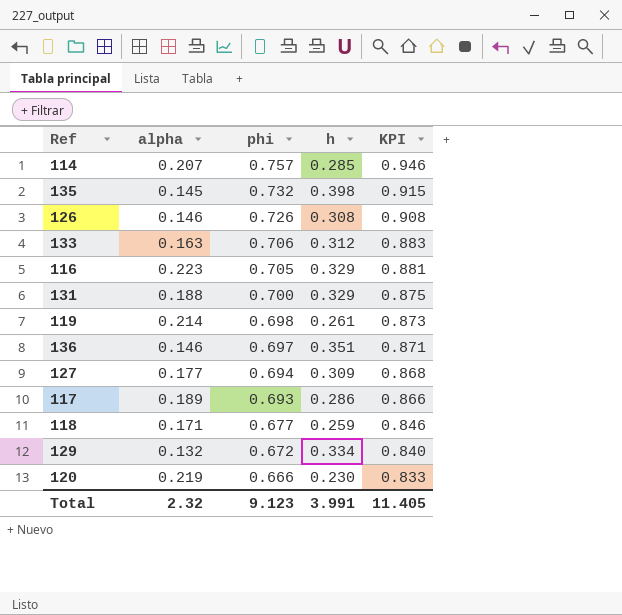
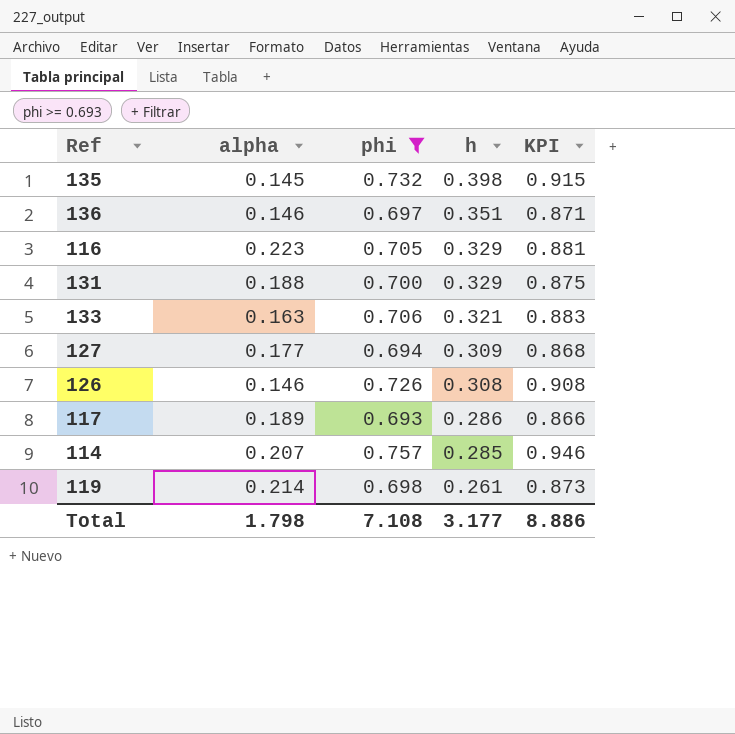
filter: none -> phi >= 0.693
row order: phi descending -> h descending
133 | h: 0.312 -> 0.321
Total | alpha: 2.32 -> 1.798
Total | phi: 9.123 -> 7.108
Total | h: 3.991 -> 3.177
Total | KPI: 11.405 -> 8.886

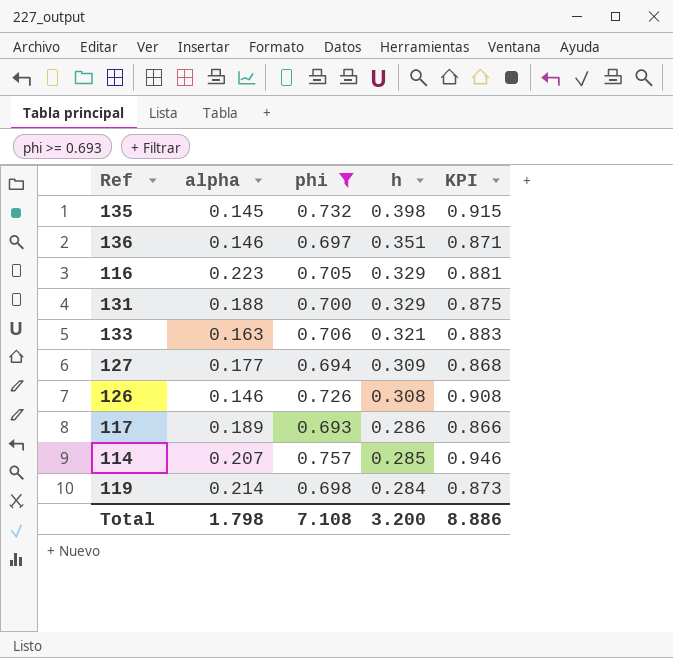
119 | h: 0.261 -> 0.284
Total | h: 3.177 -> 3.200

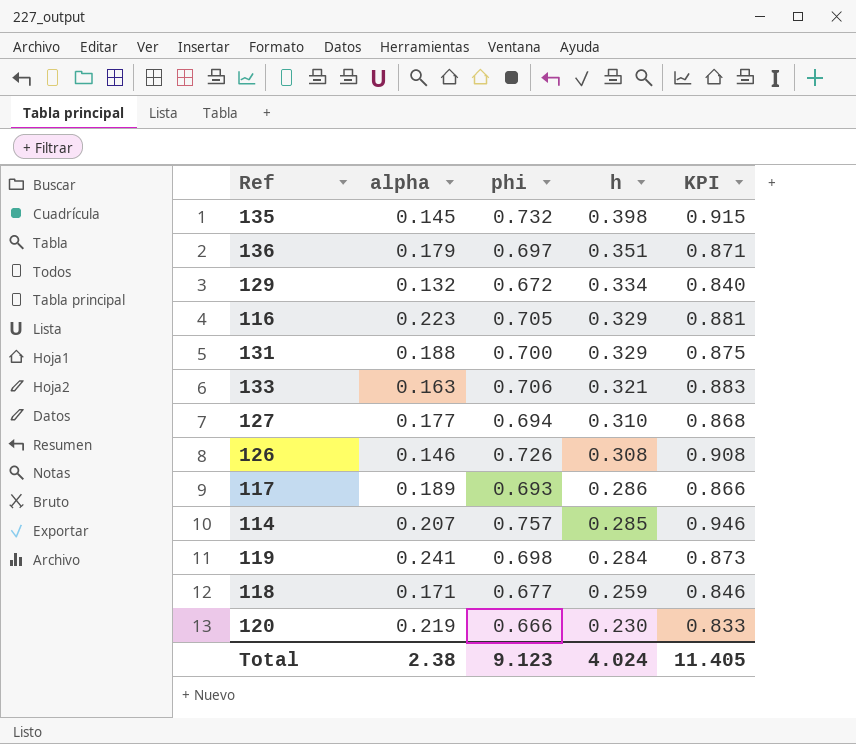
filter: phi >= 0.693 -> none
136 | alpha: 0.146 -> 0.179
127 | h: 0.309 -> 0.310
119 | alpha: 0.214 -> 0.241
Total | alpha: 1.798 -> 2.38
Total | phi: 7.108 -> 9.123
Total | h: 3.200 -> 4.024
Total | KPI: 8.886 -> 11.405

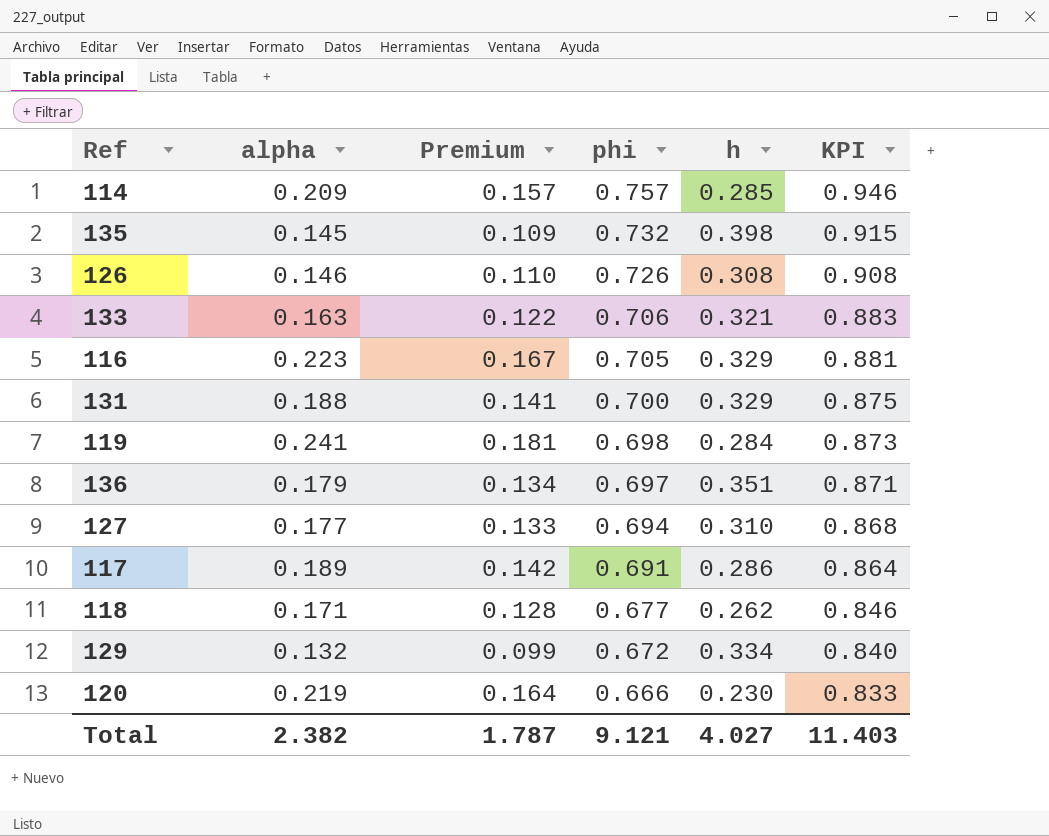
row order: h descending -> phi descending
column Premium | formula: none -> [alpha] * 0.75
114 | alpha: 0.207 -> 0.209
117 | phi: 0.693 -> 0.691
117 | KPI: 0.866 -> 0.864
118 | h: 0.259 -> 0.262
Total | alpha: 2.38 -> 2.382
Total | phi: 9.123 -> 9.121
Total | h: 4.024 -> 4.027
Total | KPI: 11.405 -> 11.403

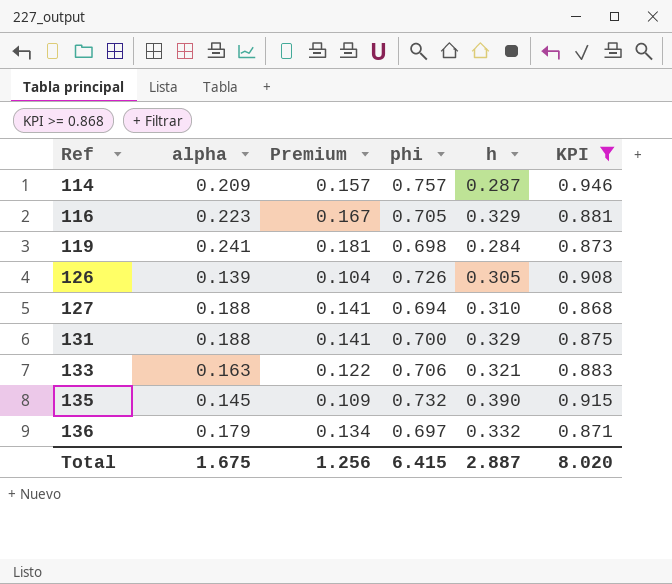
filter: none -> KPI >= 0.868
row order: phi descending -> Ref ascending
114 | h: 0.285 -> 0.287
126 | alpha: 0.146 -> 0.139
126 | Premium: 0.110 -> 0.104
126 | h: 0.308 -> 0.305
127 | alpha: 0.177 -> 0.188
127 | Premium: 0.133 -> 0.141
135 | h: 0.398 -> 0.390
136 | h: 0.351 -> 0.332
Total | alpha: 2.382 -> 1.675
Total | Premium: 1.787 -> 1.256
Total | phi: 9.121 -> 6.415
Total | h: 4.027 -> 2.887
Total | KPI: 11.403 -> 8.020

